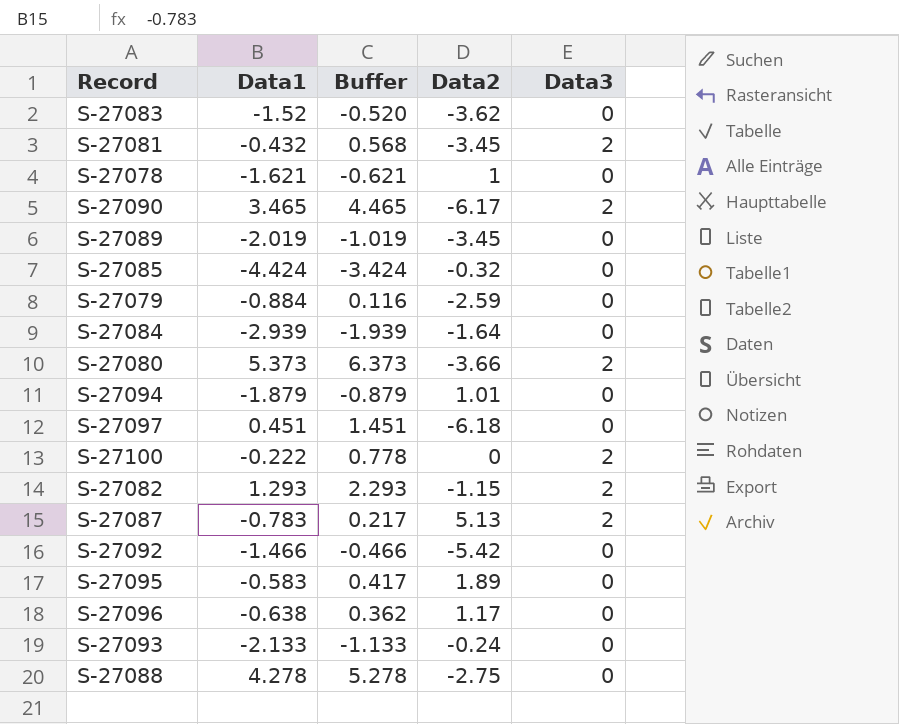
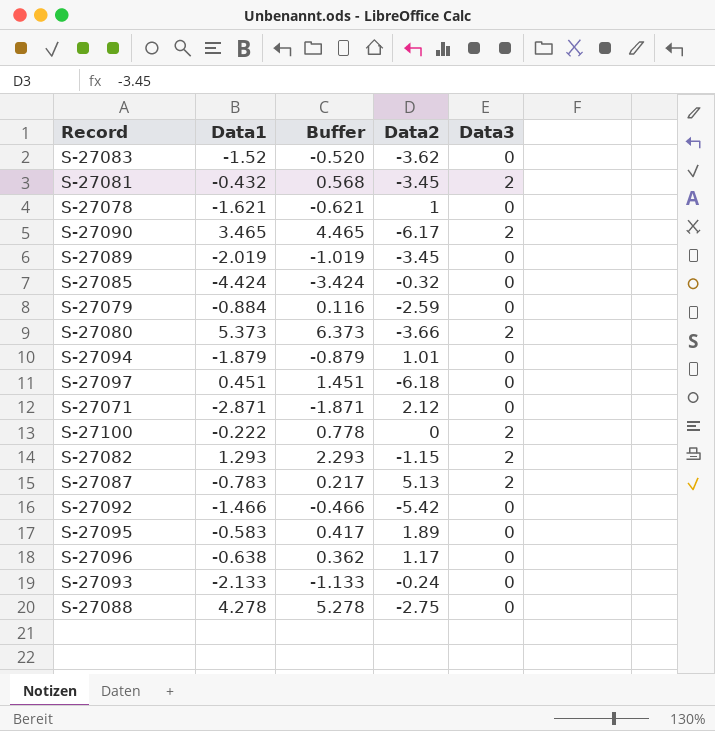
row S-27084: -2.939 | -1.939 | -1.64 | 0 -> none
row S-27071: none -> -2.871 | -1.871 | 2.12 | 0

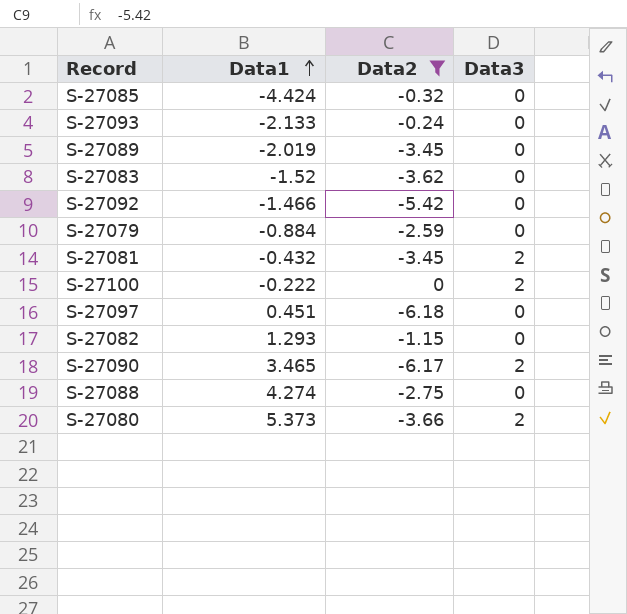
filter: none -> Data2 <= 0
row order: none -> Data1 ascending
column Buffer | formula: [Data1] + 1 -> none
S-27082 | Data3: 2 -> 0
S-27088 | Data1: 4.278 -> 4.274

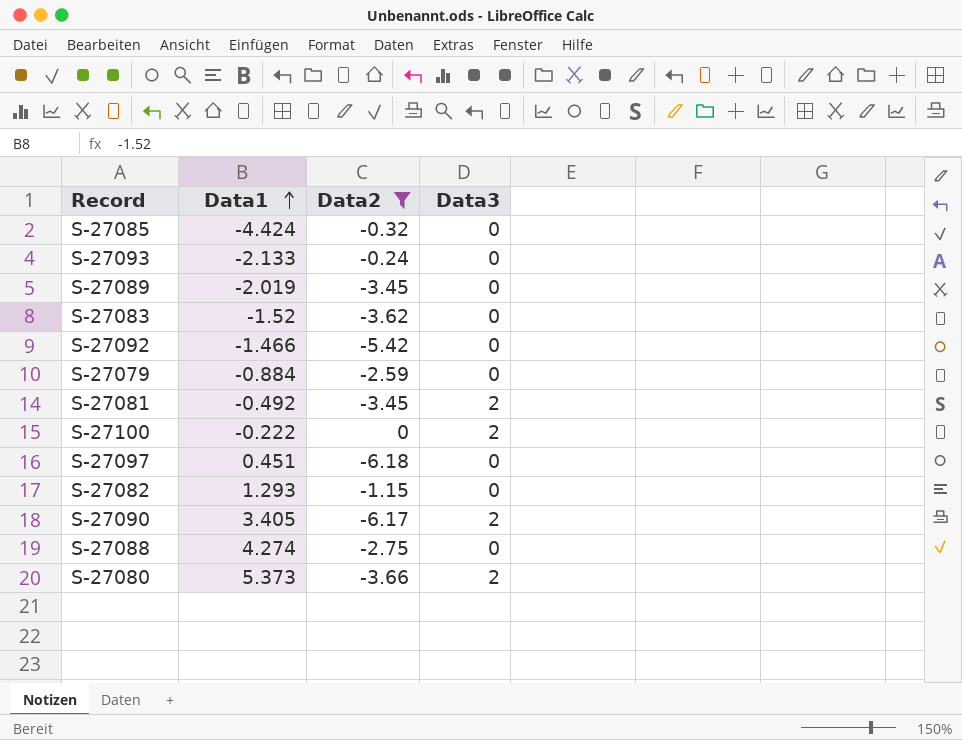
S-27081 | Data1: -0.432 -> -0.492
S-27090 | Data1: 3.465 -> 3.405

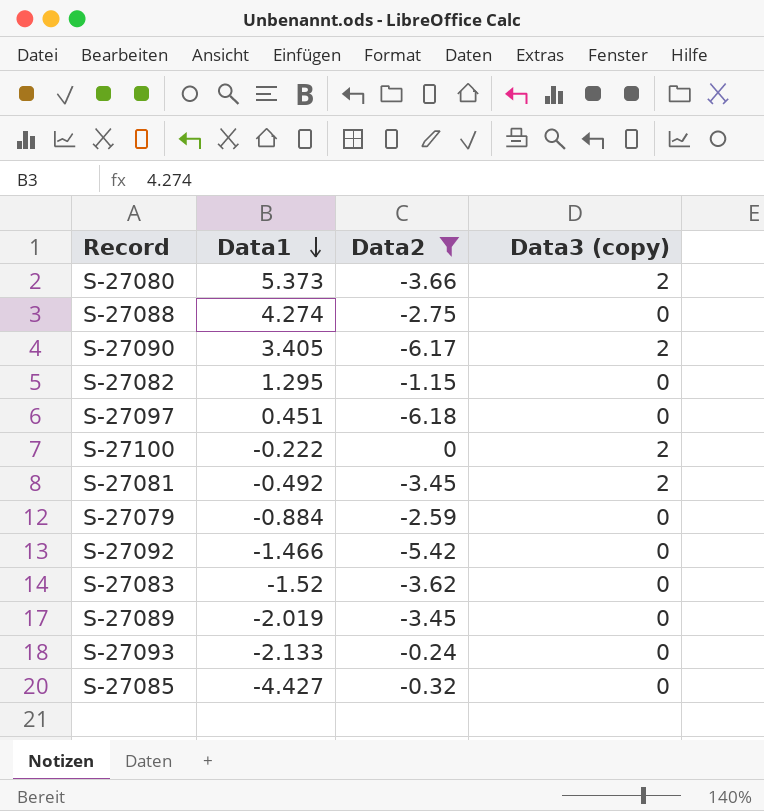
row order: Data1 ascending -> Data1 descending
column name: Data3 -> Data3 (copy)
S-27082 | Data1: 1.293 -> 1.295
S-27085 | Data1: -4.424 -> -4.427

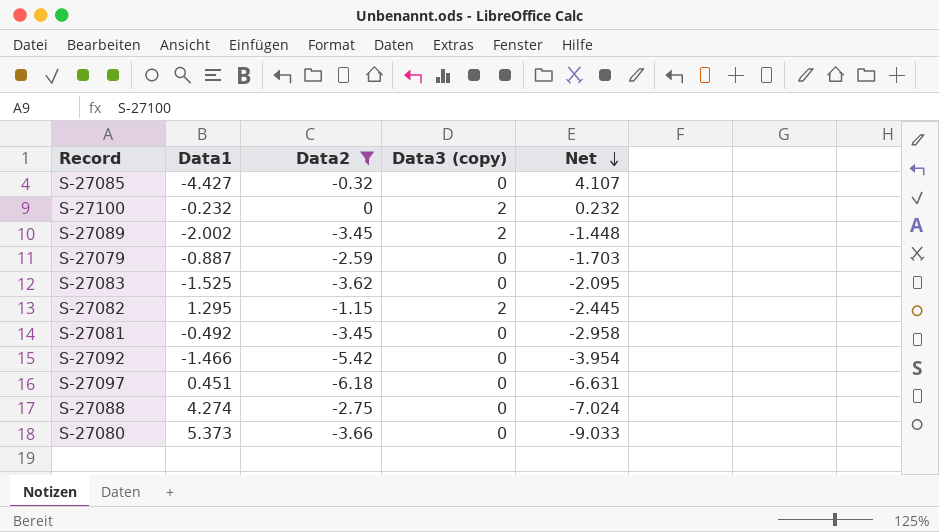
row order: Data1 descending -> Net descending
column Net | formula: none -> [Data2] - [Data1]
row S-27090: 3.405 | -6.17 | 2 -> none
row S-27093: -2.133 | -0.24 | 0 -> none
S-27100 | Data1: -0.222 -> -0.232
S-27089 | Data1: -2.019 -> -2.002
S-27089 | Data3 (copy): 0 -> 2
S-27079 | Data1: -0.884 -> -0.887
S-27083 | Data1: -1.52 -> -1.525
S-27082 | Data3 (copy): 0 -> 2
S-27081 | Data3 (copy): 2 -> 0
S-27080 | Data3 (copy): 2 -> 0

